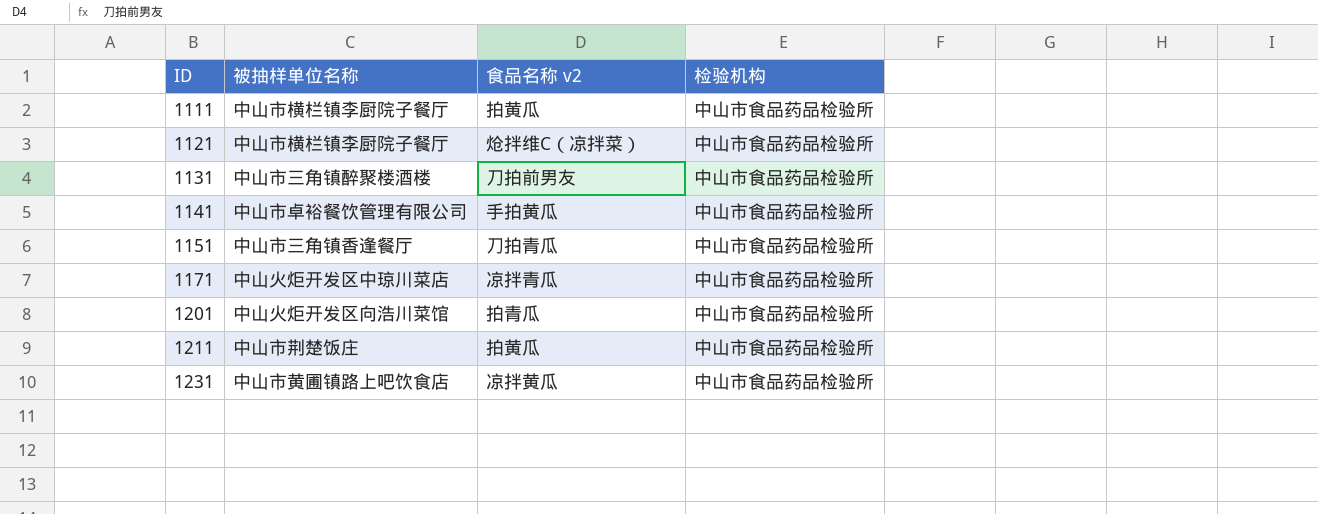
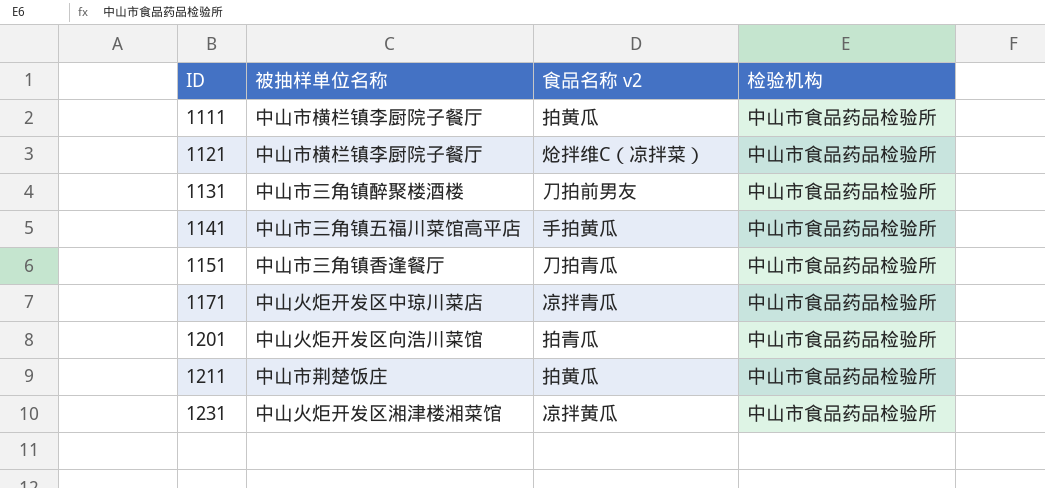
1141 | 被抽样单位名称: 中山市卓裕餐饮管理有限公司 -> 中山市三角镇五福川菜馆高平店
1231 | 被抽样单位名称: 中山市黄圃镇路上吧饮食店 -> 中山火炬开发区湘津楼湘菜馆

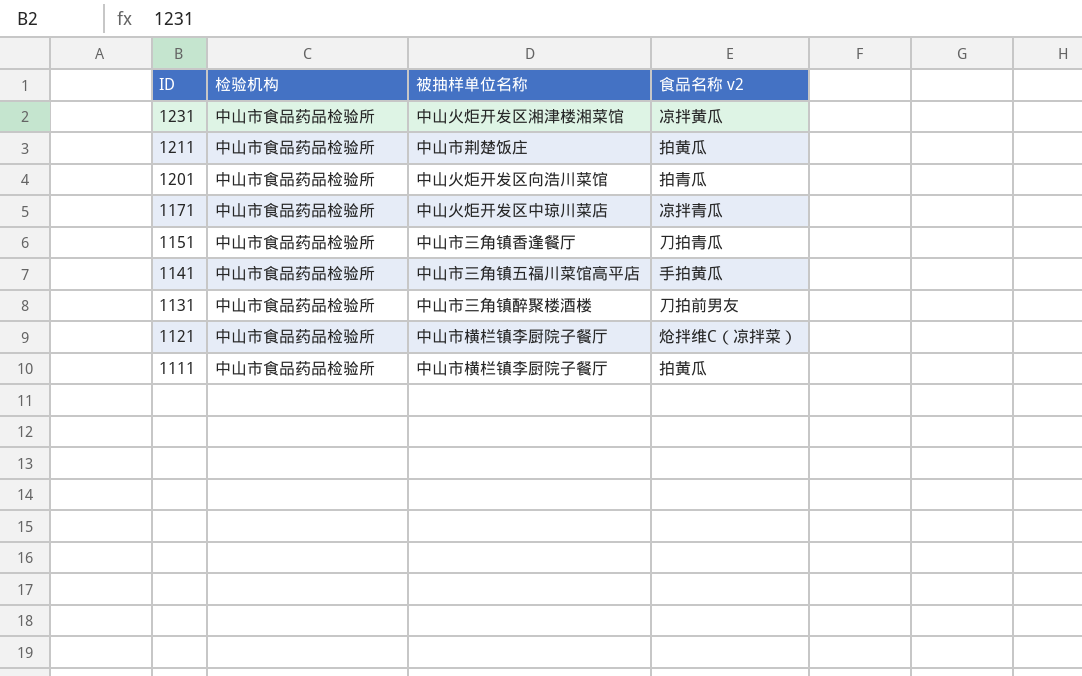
row order: ID ascending -> ID descending
column 检验机构 | position: 4 -> 2

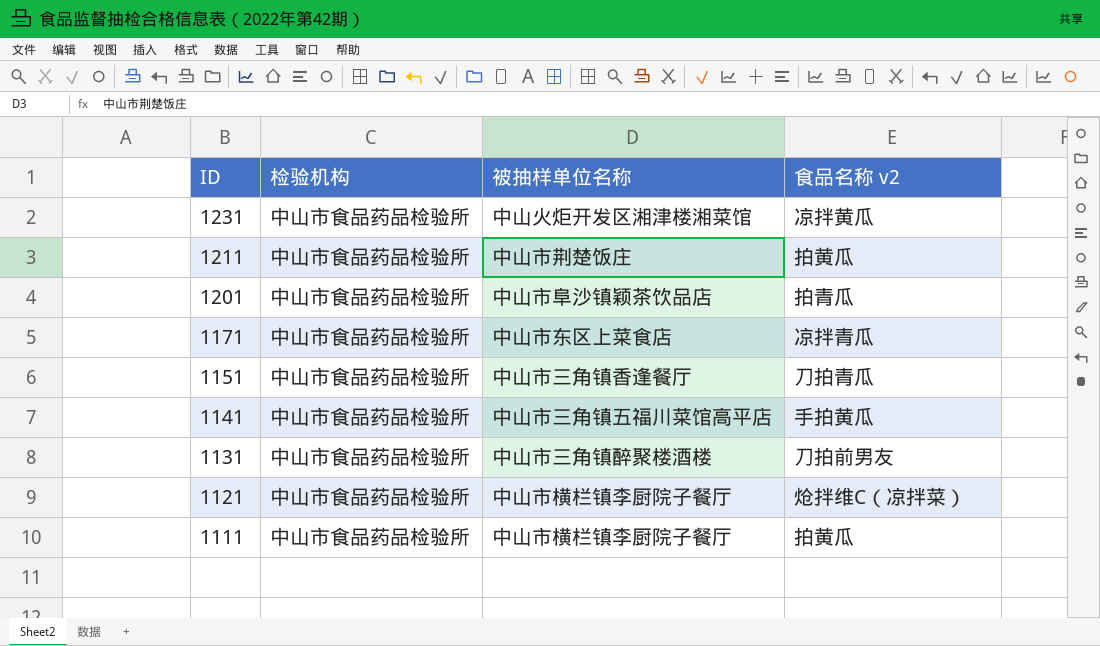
1201 | 被抽样单位名称: 中山火炬开发区向浩川菜馆 -> 中山市阜沙镇颖茶饮品店
1171 | 被抽样单位名称: 中山火炬开发区中琼川菜店 -> 中山市东区上菜食店

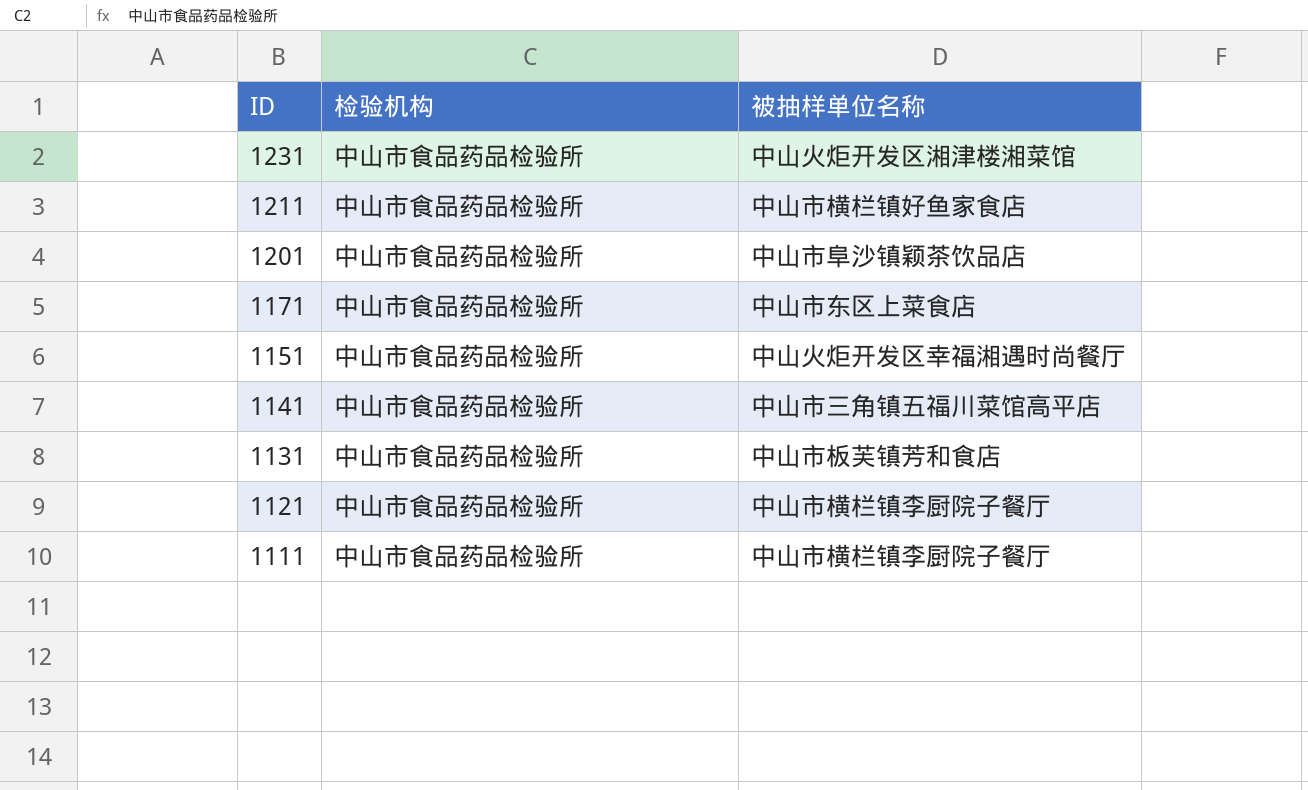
column 食品名称 v2 | position: 4 -> none
1211 | 被抽样单位名称: 中山市荆楚饭庄 -> 中山市横栏镇好鱼家食店
1151 | 被抽样单位名称: 中山市三角镇香逢餐厅 -> 中山火炬开发区幸福湘遇时尚餐厅
1131 | 被抽样单位名称: 中山市三角镇醉聚楼酒楼 -> 中山市板芙镇芳和食店

